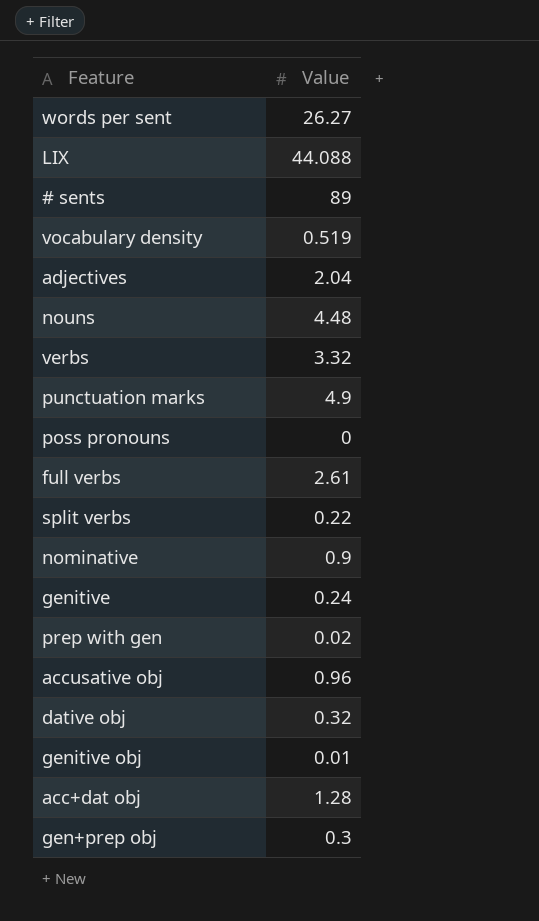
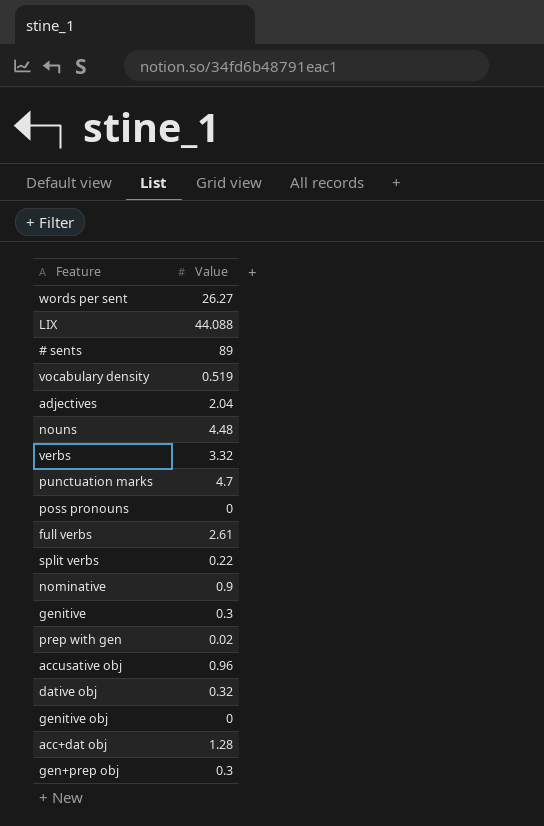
punctuation marks | Value: 4.9 -> 4.7
genitive | Value: 0.24 -> 0.3
genitive obj | Value: 0.01 -> 0

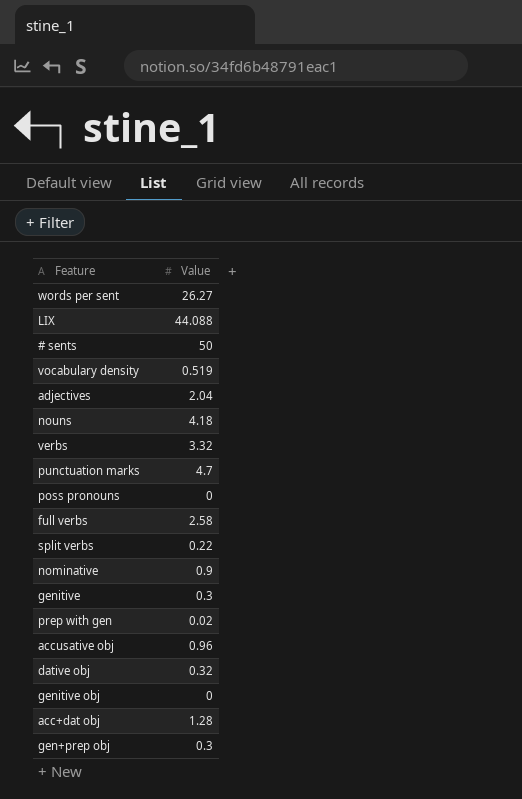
# sents | Value: 89 -> 50
nouns | Value: 4.48 -> 4.18
full verbs | Value: 2.61 -> 2.58

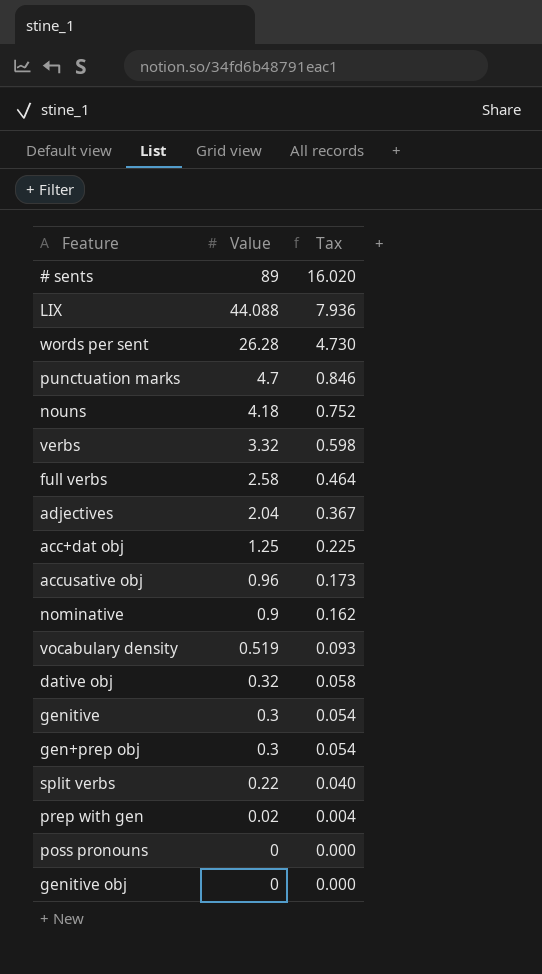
row order: none -> Value descending
column Tax | formula: none -> [Value] * 0.18
# sents | Value: 50 -> 89
words per sent | Value: 26.27 -> 26.28
acc+dat obj | Value: 1.28 -> 1.25

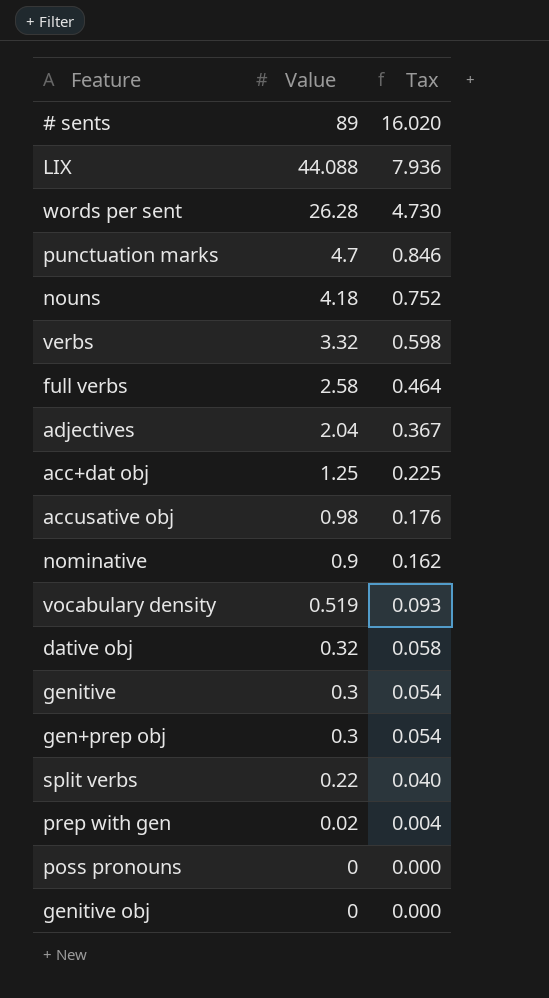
accusative obj | Value: 0.96 -> 0.98
accusative obj | Tax: 0.173 -> 0.176

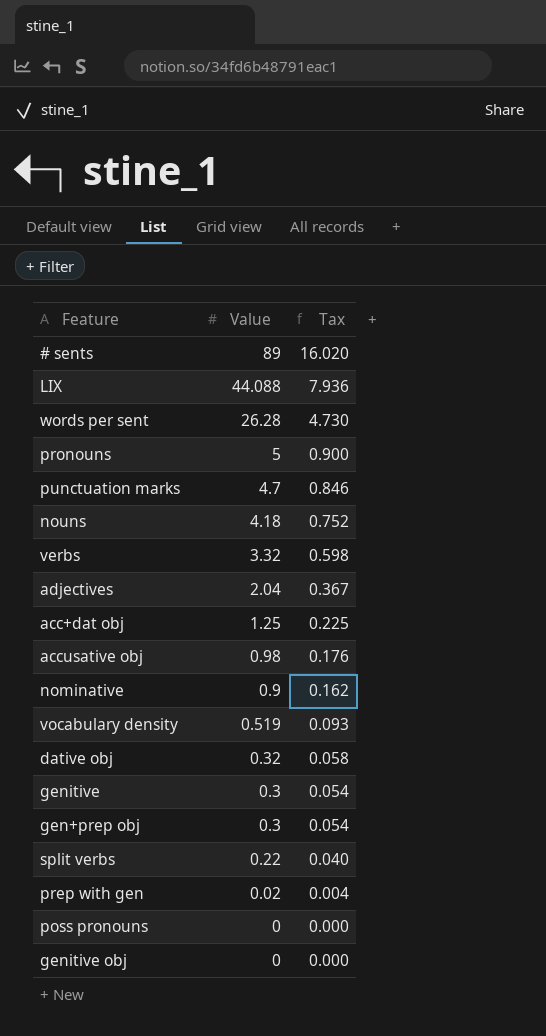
row full verbs: 2.58 | 0.464 -> none
row pronouns: none -> 5 | 0.900

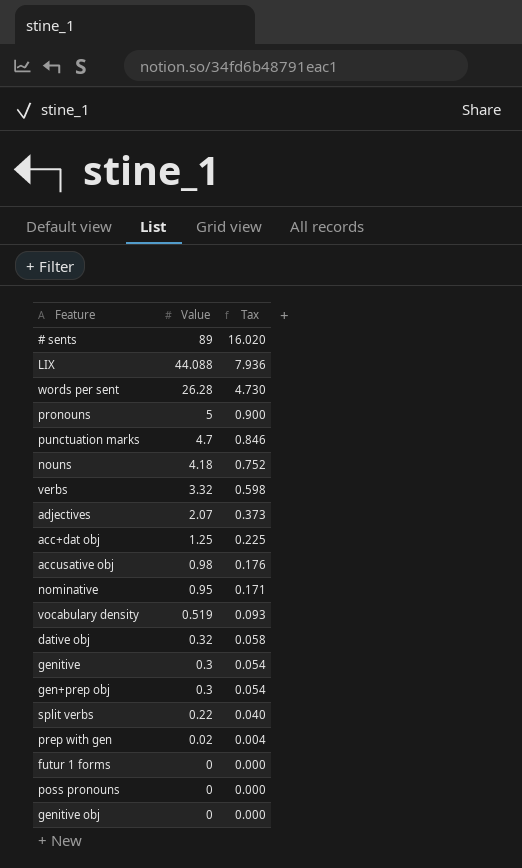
adjectives | Value: 2.04 -> 2.07
adjectives | Tax: 0.367 -> 0.373
nominative | Value: 0.9 -> 0.95
nominative | Tax: 0.162 -> 0.171
row futur 1 forms: none -> 0 | 0.000

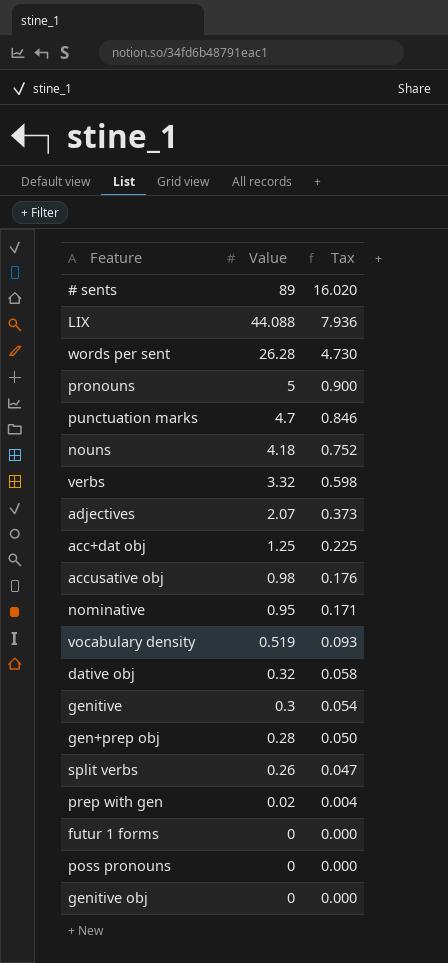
gen+prep obj | Value: 0.3 -> 0.28
gen+prep obj | Tax: 0.054 -> 0.050
split verbs | Value: 0.22 -> 0.26
split verbs | Tax: 0.040 -> 0.047

